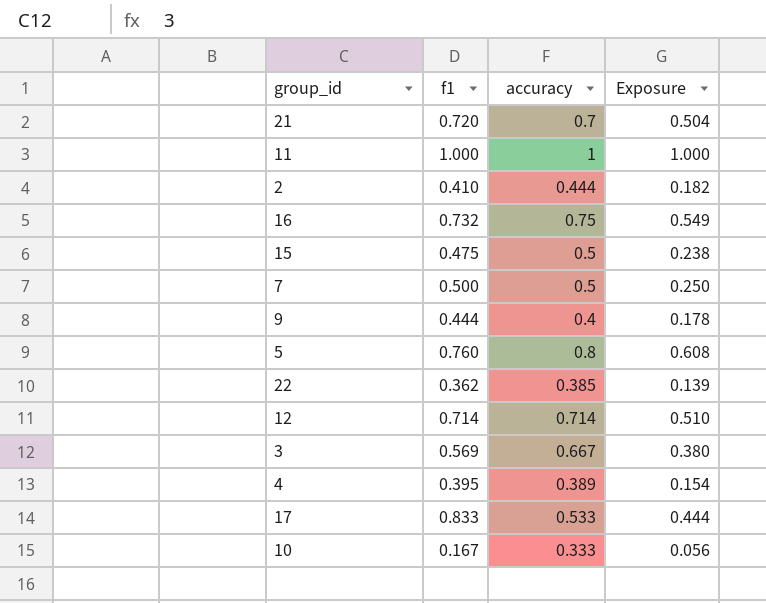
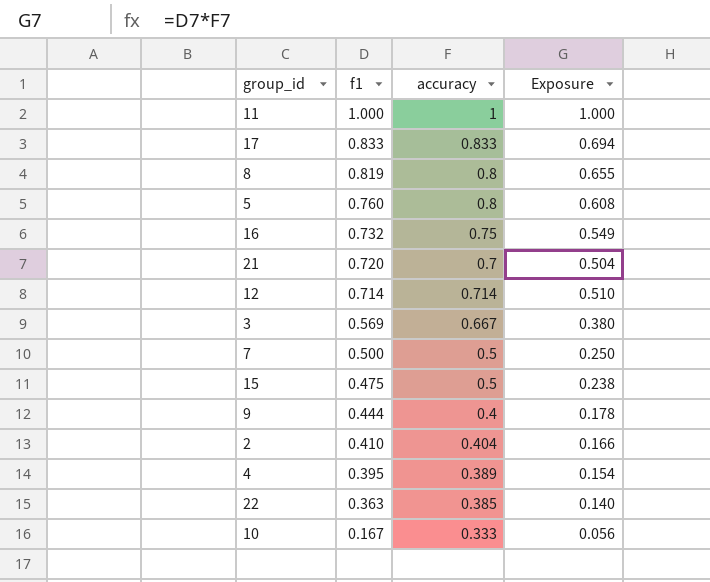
row order: none -> f1 descending
17 | accuracy: 0.533 -> 0.833
17 | Exposure: 0.444 -> 0.694
row 8: none -> 0.819 | 0.8 | 0.655
2 | accuracy: 0.444 -> 0.404
2 | Exposure: 0.182 -> 0.166
22 | f1: 0.362 -> 0.363
22 | Exposure: 0.139 -> 0.140

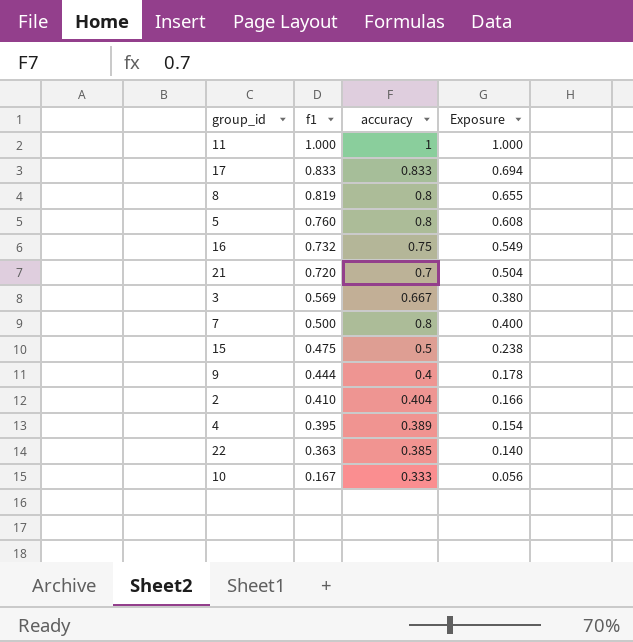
row 12: 0.714 | 0.714 | 0.510 -> none
7 | accuracy: 0.5 -> 0.8
7 | Exposure: 0.250 -> 0.400

